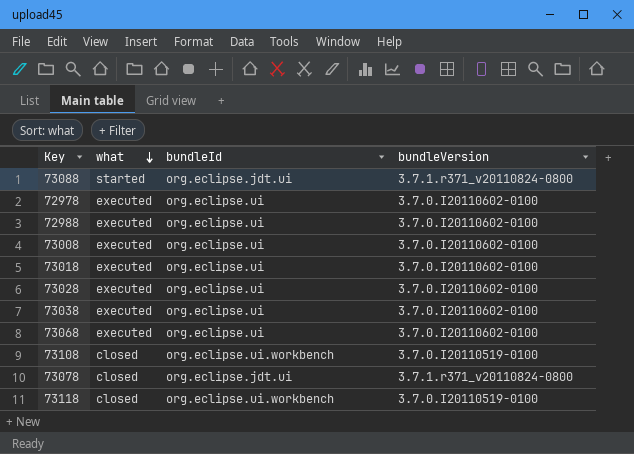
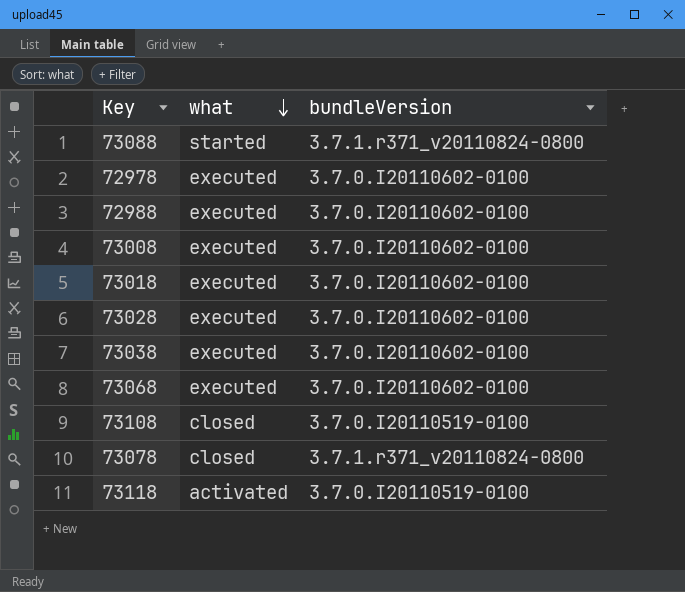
column bundleId | position: 3 -> none
73118 | what: closed -> activated

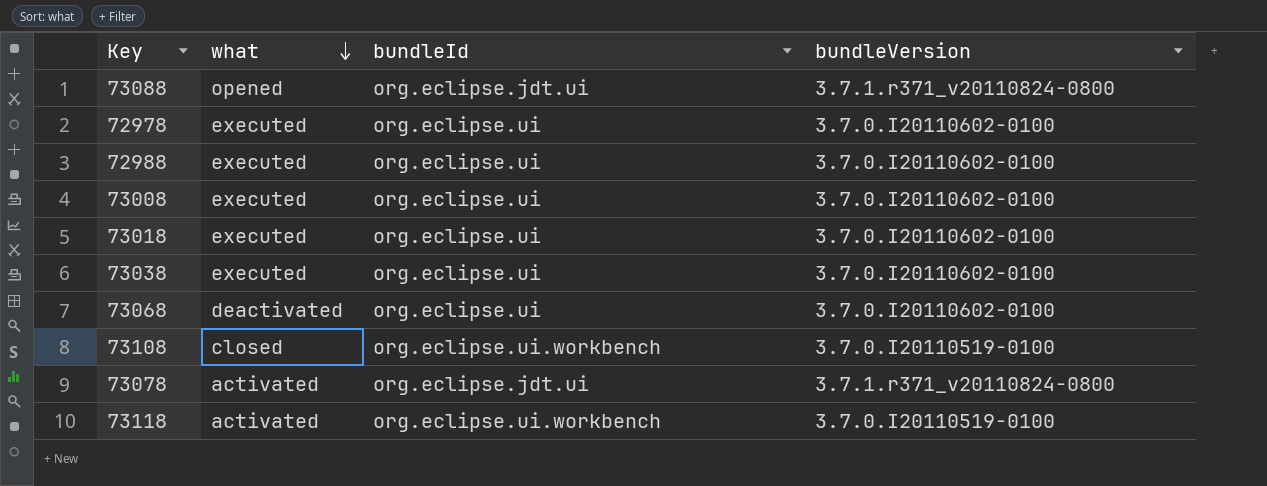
column bundleId | position: none -> 3
row 73028: executed | 3.7.0.I20110602-0100 -> none
73088 | what: started -> opened
73068 | what: executed -> deactivated
73078 | what: closed -> activated

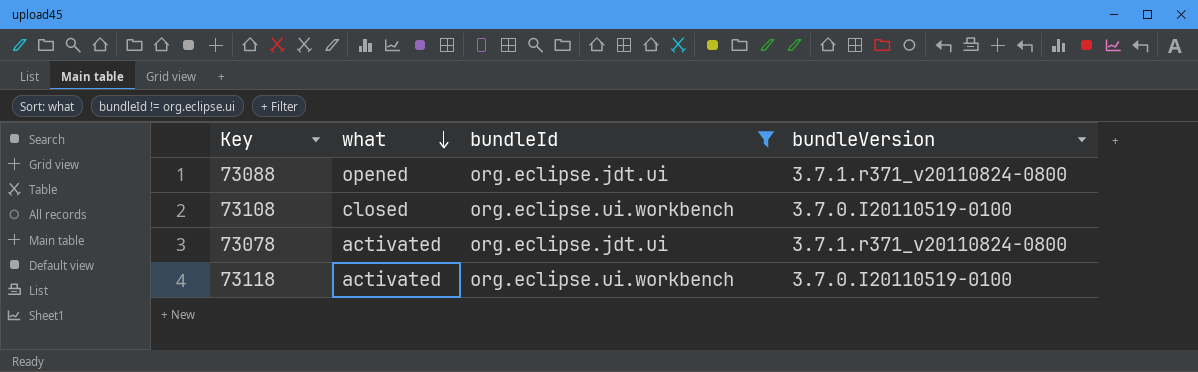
filter: none -> bundleId != org.eclipse.ui

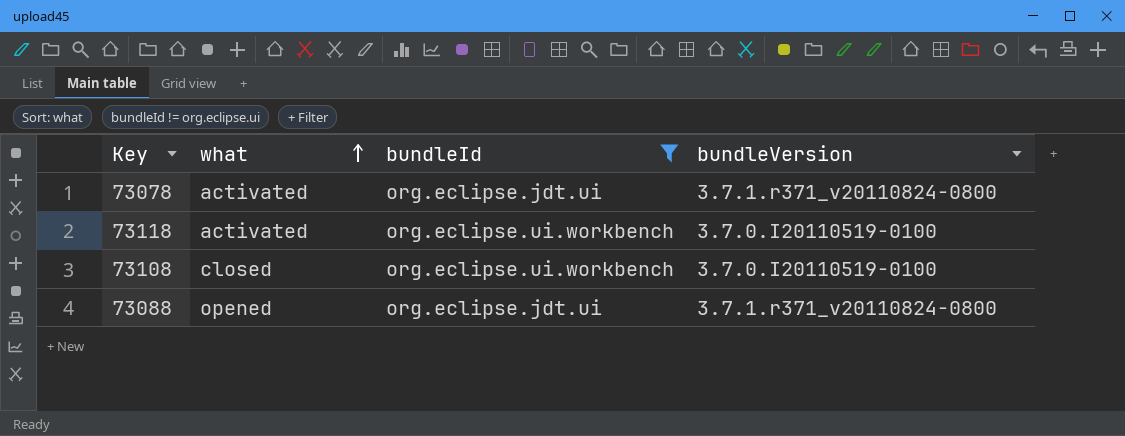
row order: what descending -> what ascending

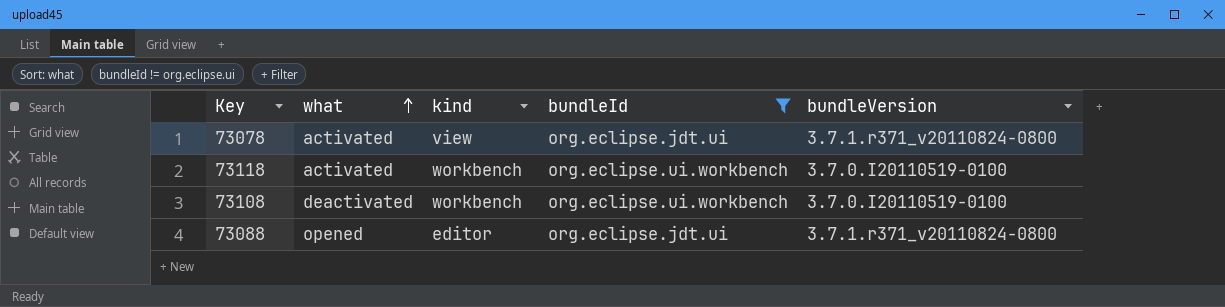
column kind | position: none -> 3
73108 | what: closed -> deactivated

